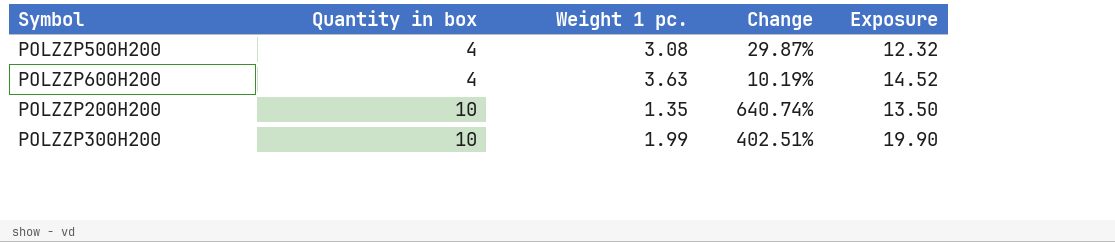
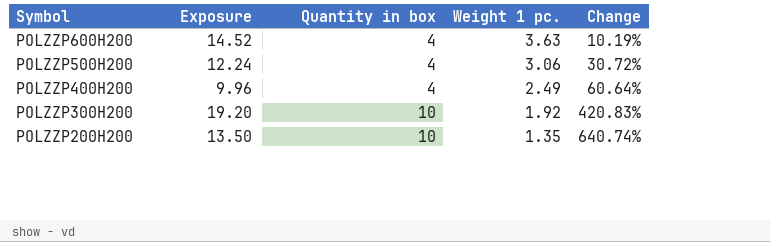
row order: Quantity in box ascending -> Symbol descending
column Exposure | position: 5 -> 2
POLZZP500H200 | Exposure: 12.32 -> 12.24
POLZZP500H200 | Weight 1 pc.: 3.08 -> 3.06
POLZZP500H200 | Change: 29.87% -> 30.72%
row POLZZP400H200: none -> 9.96 | 4 | 2.49 | 60.64%
POLZZP300H200 | Exposure: 19.90 -> 19.20
POLZZP300H200 | Weight 1 pc.: 1.99 -> 1.92
POLZZP300H200 | Change: 402.51% -> 420.83%

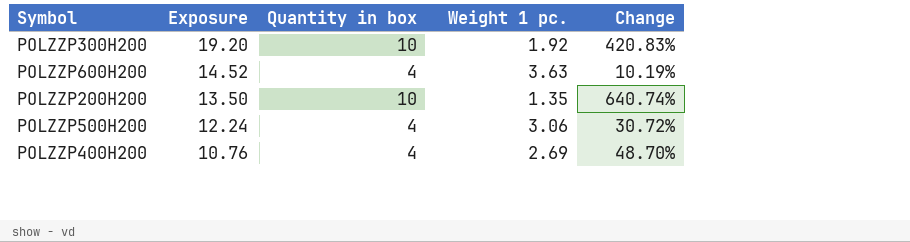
row order: Symbol descending -> Exposure descending
POLZZP400H200 | Exposure: 9.96 -> 10.76
POLZZP400H200 | Weight 1 pc.: 2.49 -> 2.69
POLZZP400H200 | Change: 60.64% -> 48.70%

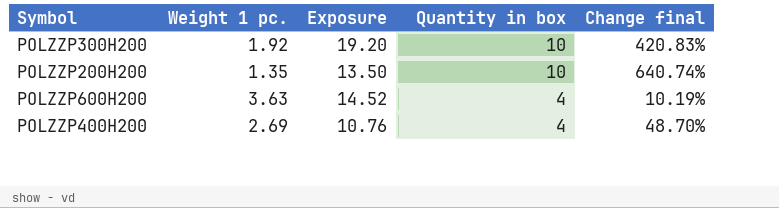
row order: Exposure descending -> Quantity in box descending
column Weight 1 pc. | position: 4 -> 2
column name: Change -> Change final
row POLZZP500H200: 12.24 | 4 | 3.06 | 30.72% -> none

